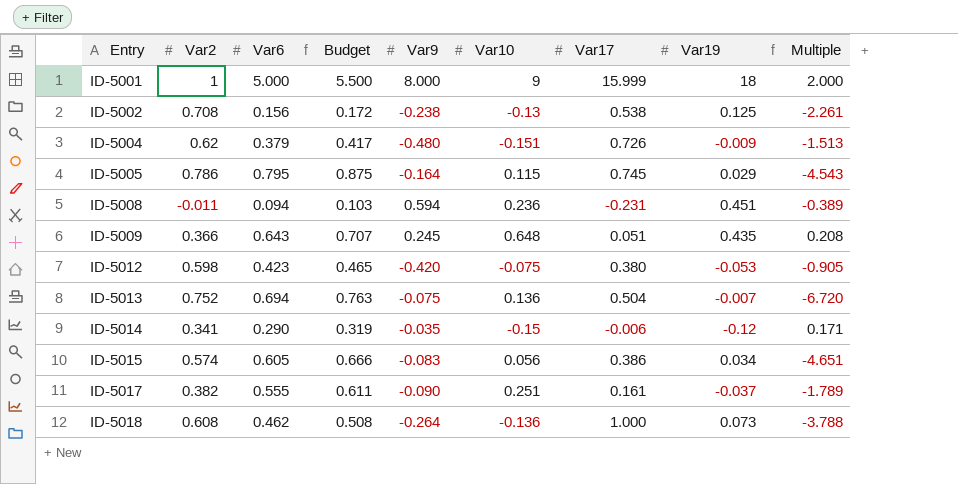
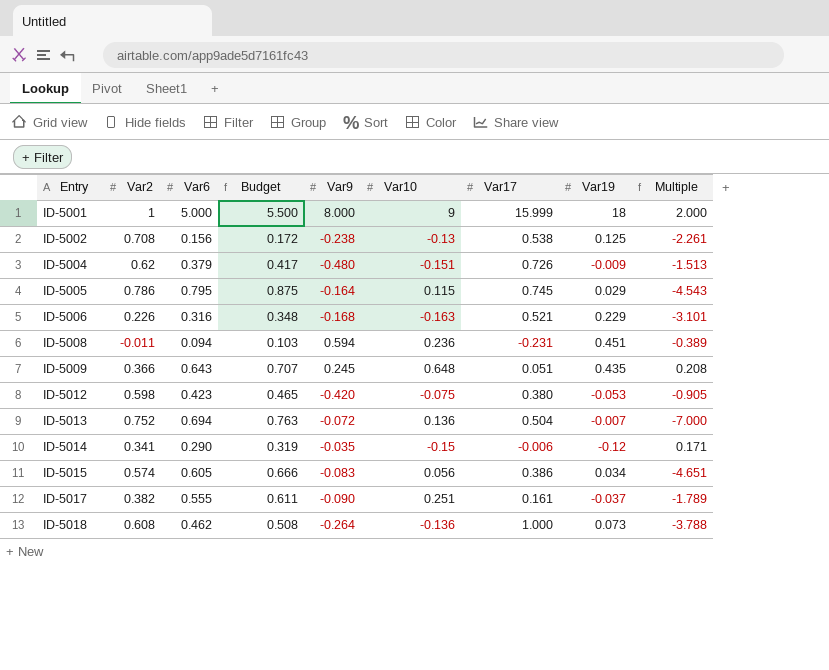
row ID-5006: none -> 0.226 | 0.316 | 0.348 | -0.168 | -0.163 | 0.521 | 0.229 | -3.101
ID-5013 | Var9: -0.075 -> -0.072
ID-5013 | Multiple: -6.720 -> -7.000

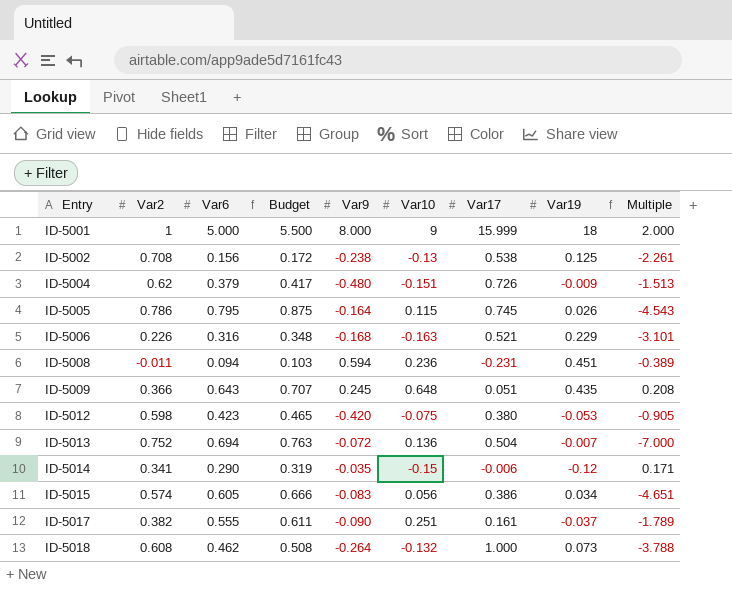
ID-5005 | Var19: 0.029 -> 0.026
ID-5018 | Var10: -0.136 -> -0.132

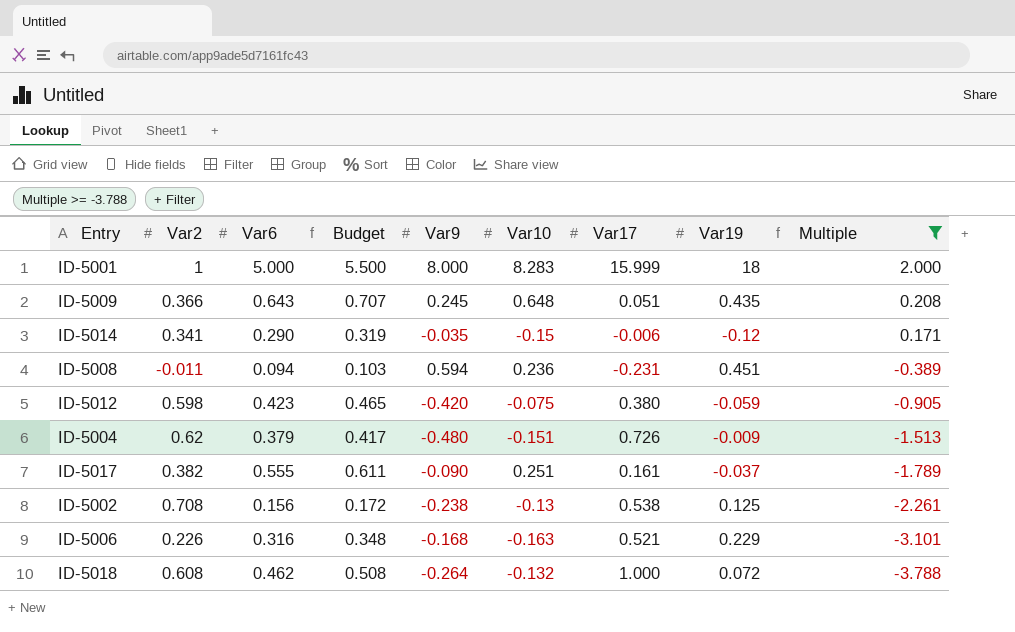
filter: none -> Multiple >= -3.788
row order: Entry ascending -> Multiple descending
ID-5001 | Var10: 9 -> 8.283
ID-5012 | Var19: -0.053 -> -0.059
ID-5018 | Var19: 0.073 -> 0.072

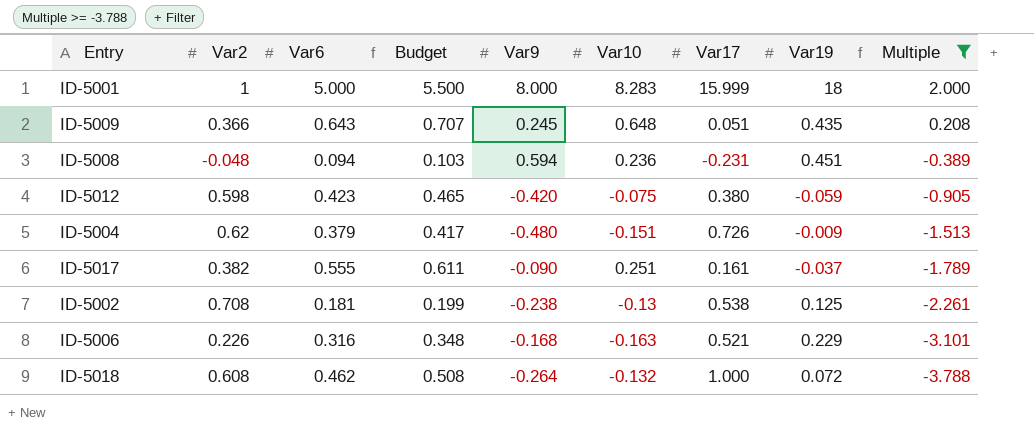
row ID-5014: 0.341 | 0.290 | 0.319 | -0.035 | -0.15 | -0.006 | -0.12 | 0.171 -> none
ID-5008 | Var2: -0.011 -> -0.048
ID-5002 | Var6: 0.156 -> 0.181
ID-5002 | Budget: 0.172 -> 0.199

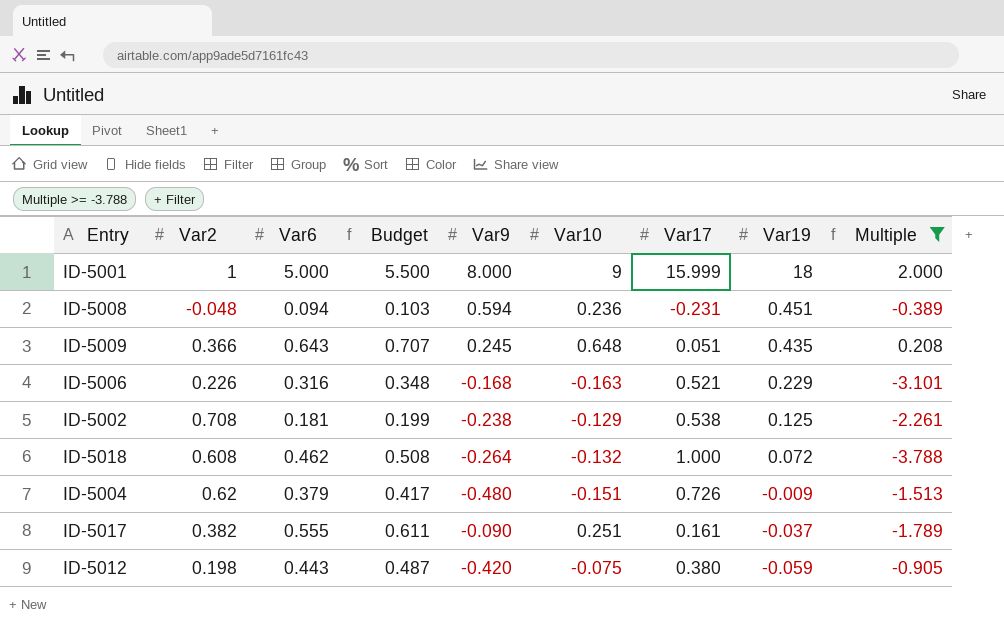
row order: Multiple descending -> Var19 descending
ID-5001 | Var10: 8.283 -> 9
ID-5002 | Var10: -0.13 -> -0.129
ID-5012 | Var2: 0.598 -> 0.198
ID-5012 | Var6: 0.423 -> 0.443
ID-5012 | Budget: 0.465 -> 0.487

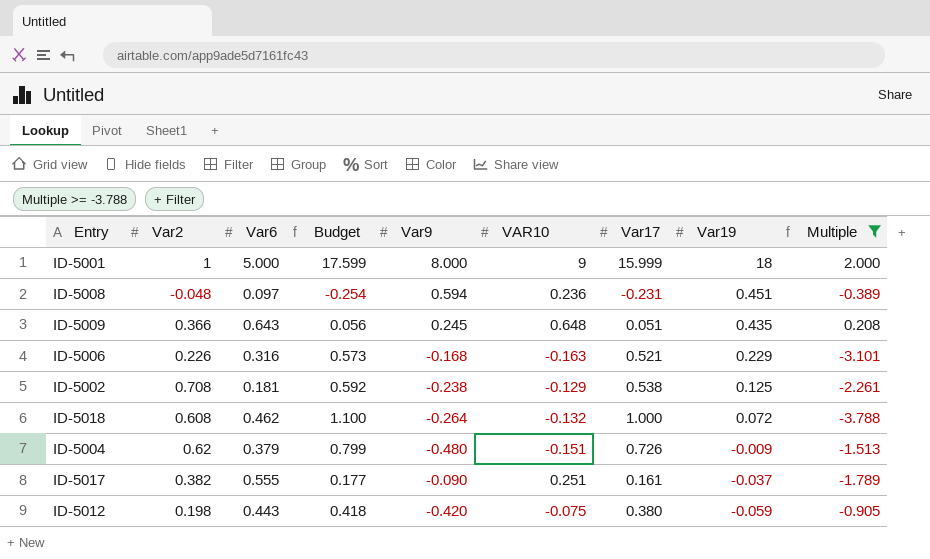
column Budget | formula: [Var6] * 1.1 -> [Var17] * 1.1
column name: Var10 -> VAR10
ID-5008 | Var6: 0.094 -> 0.097

